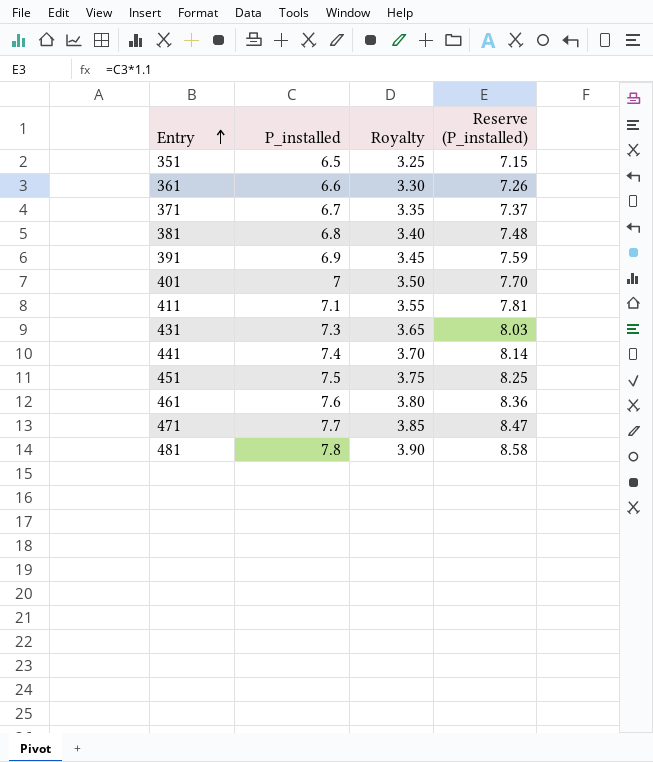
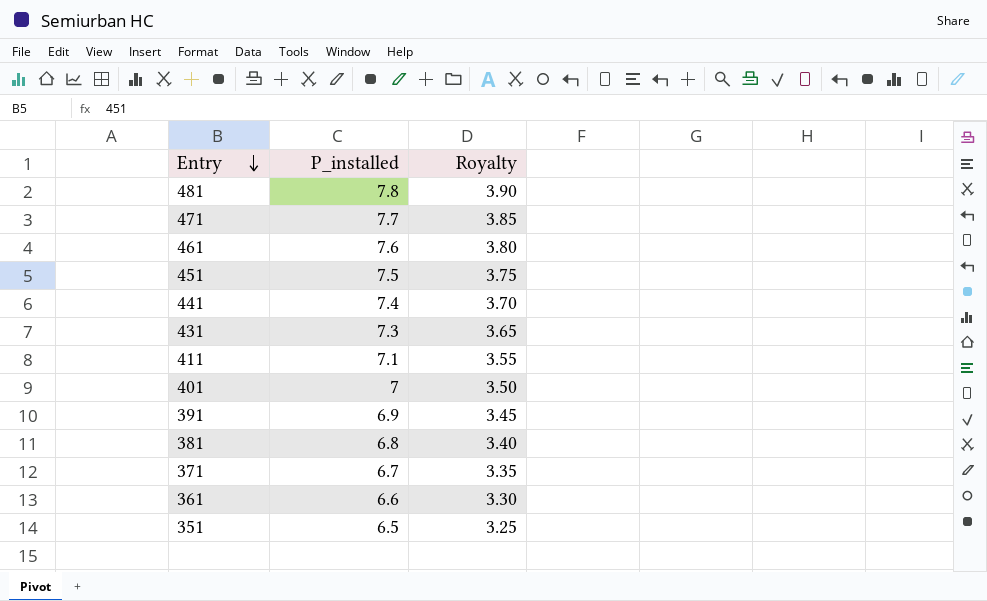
row order: Entry ascending -> Entry descending
column Reserve (P_installed) | formula: [P_installed] * 1.1 -> none

